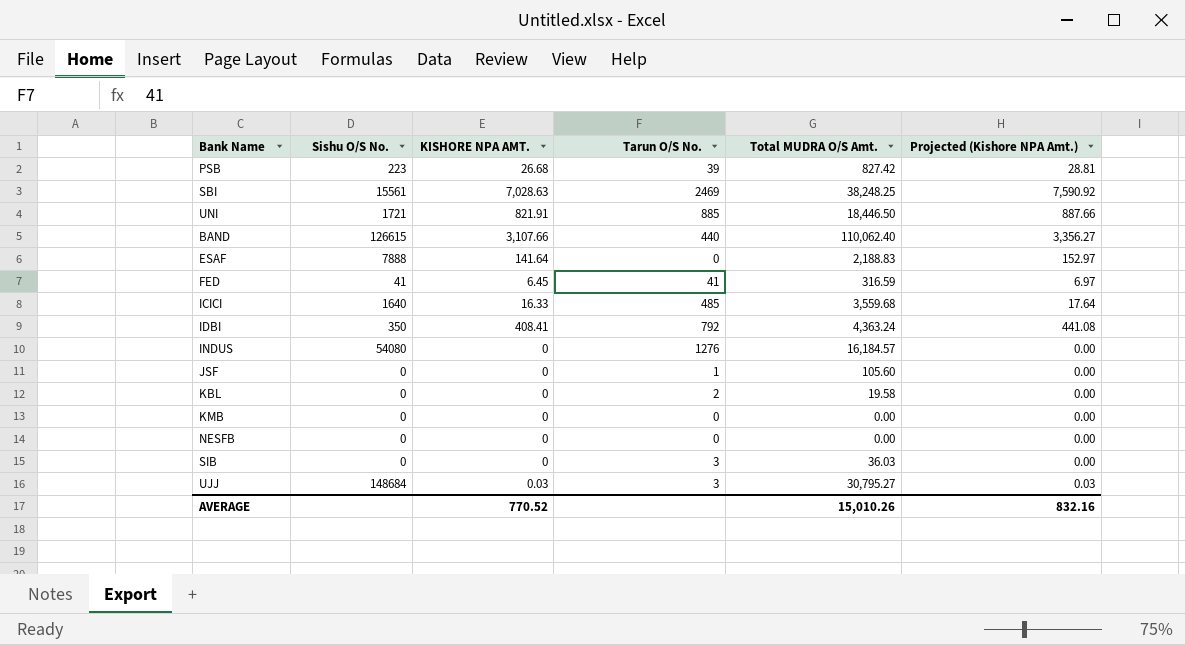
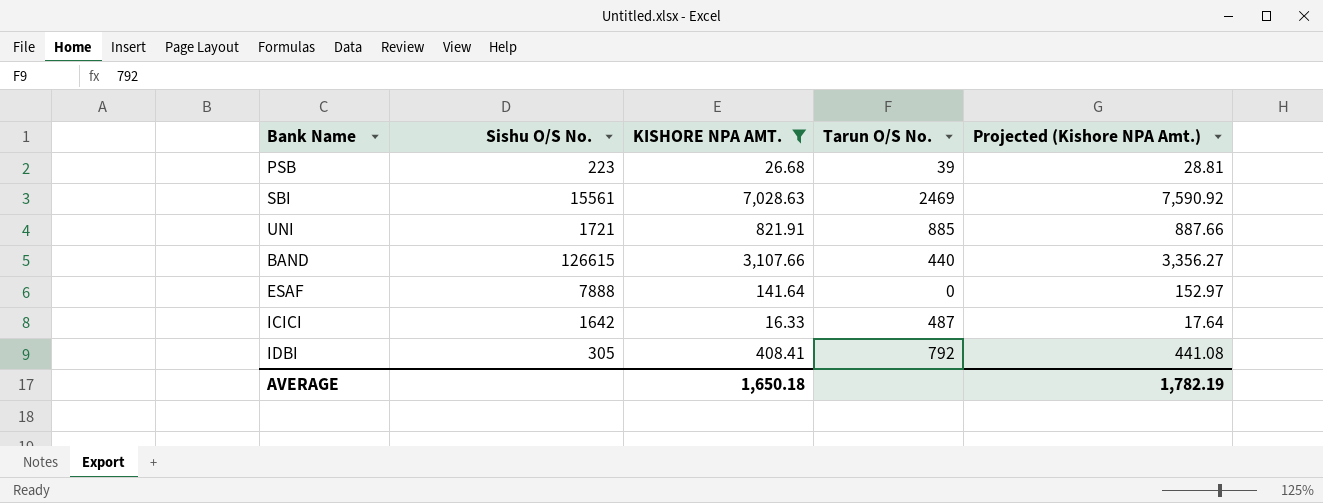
filter: none -> KISHORE NPA AMT. >= 16.33
column Total MUDRA O/S Amt. | position: 5 -> none
ICICI | Sishu O/S No.: 1640 -> 1642
ICICI | Tarun O/S No.: 485 -> 487
IDBI | Sishu O/S No.: 350 -> 305
AVERAGE | KISHORE NPA AMT.: 770.52 -> 1,650.18
AVERAGE | Projected (Kishore NPA Amt.): 832.16 -> 1,782.19

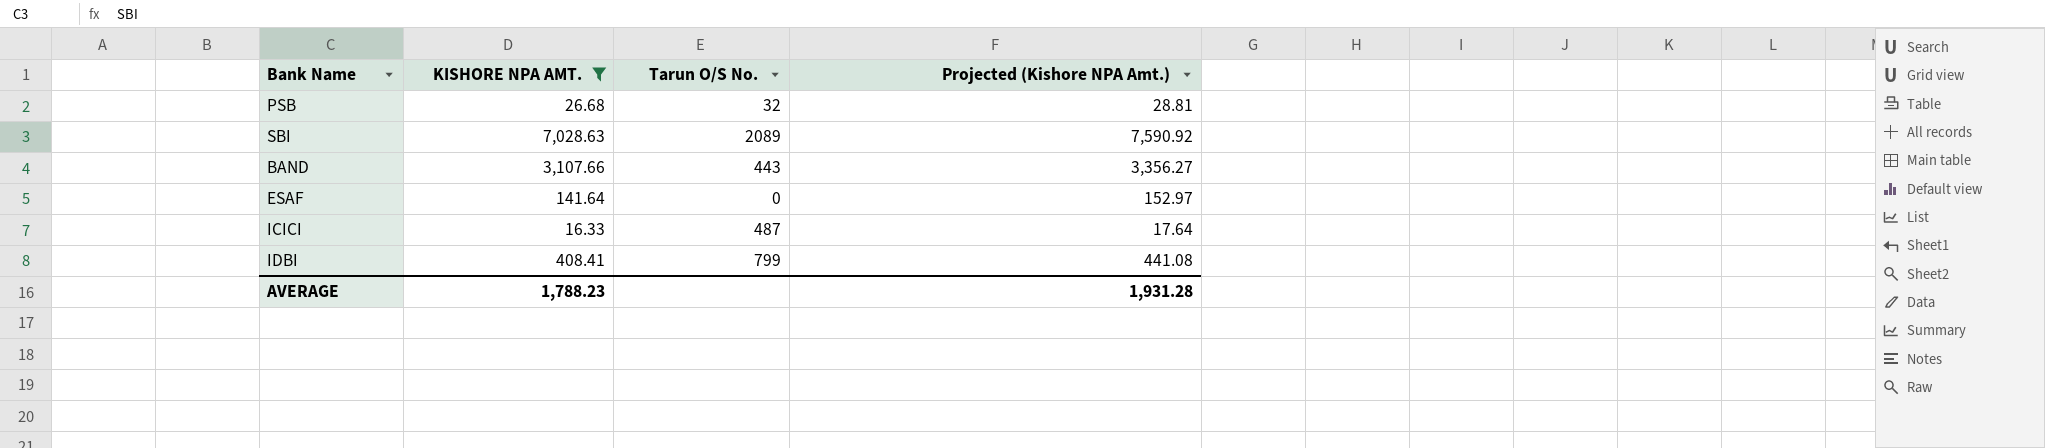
column Sishu O/S No. | position: 2 -> none
row UNI: 1721 | 821.91 | 885 | 887.66 -> none
PSB | Tarun O/S No.: 39 -> 32
SBI | Tarun O/S No.: 2469 -> 2089
BAND | Tarun O/S No.: 440 -> 443
IDBI | Tarun O/S No.: 792 -> 799
AVERAGE | KISHORE NPA AMT.: 1,650.18 -> 1,788.23
AVERAGE | Projected (Kishore NPA Amt.): 1,782.19 -> 1,931.28

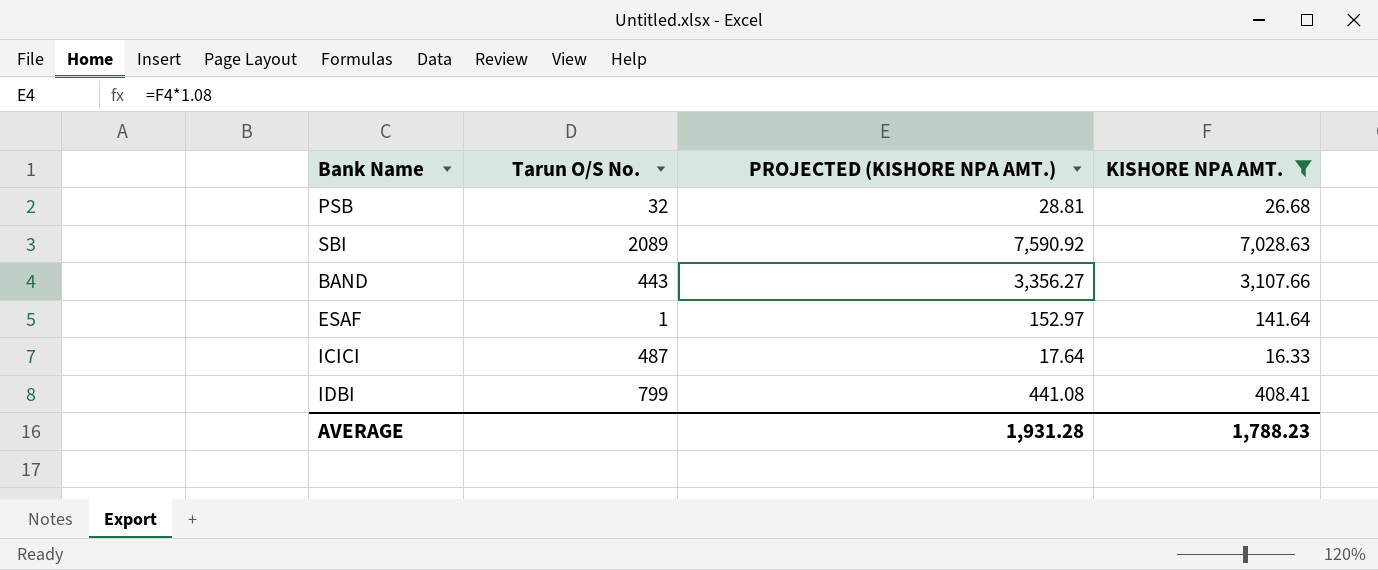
column name: Projected (Kishore NPA Amt.) -> PROJECTED (KISHORE NPA AMT.)
column KISHORE NPA AMT. | position: 2 -> 4
ESAF | Tarun O/S No.: 0 -> 1

